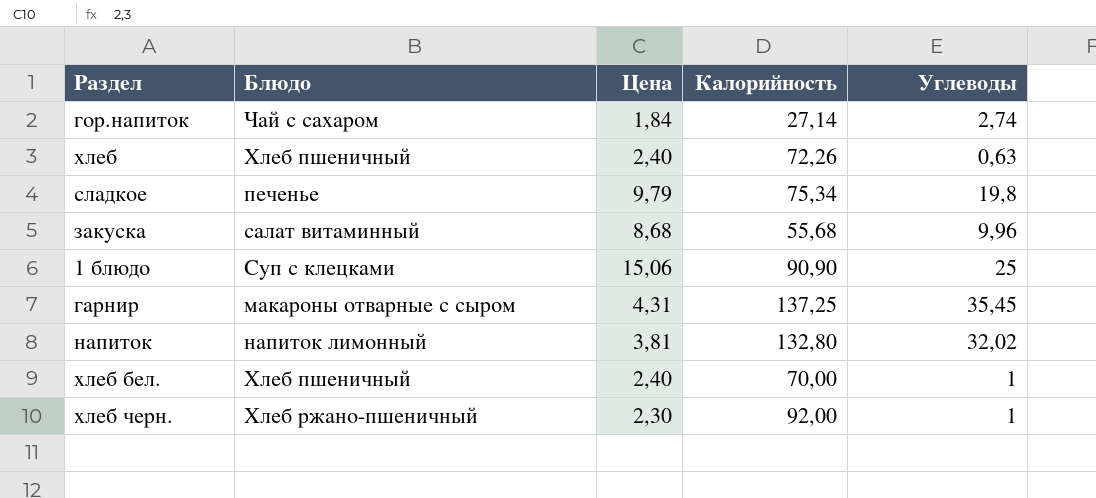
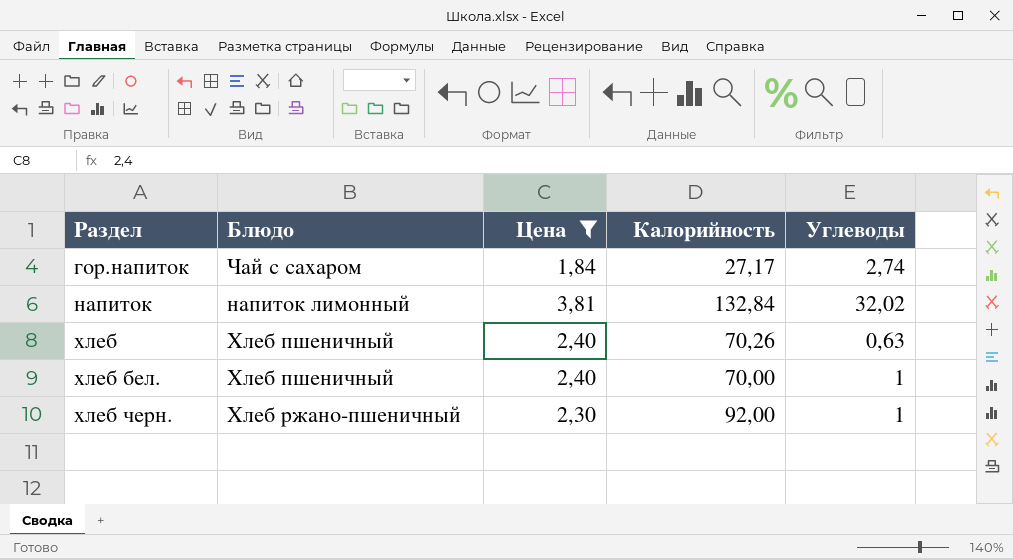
filter: none -> Цена <= 3,81
row order: none -> Раздел ascending
гор.напиток | Калорийность: 27,14 -> 27,17
напиток | Калорийность: 132,80 -> 132,84
хлеб | Калорийность: 72,26 -> 70,26

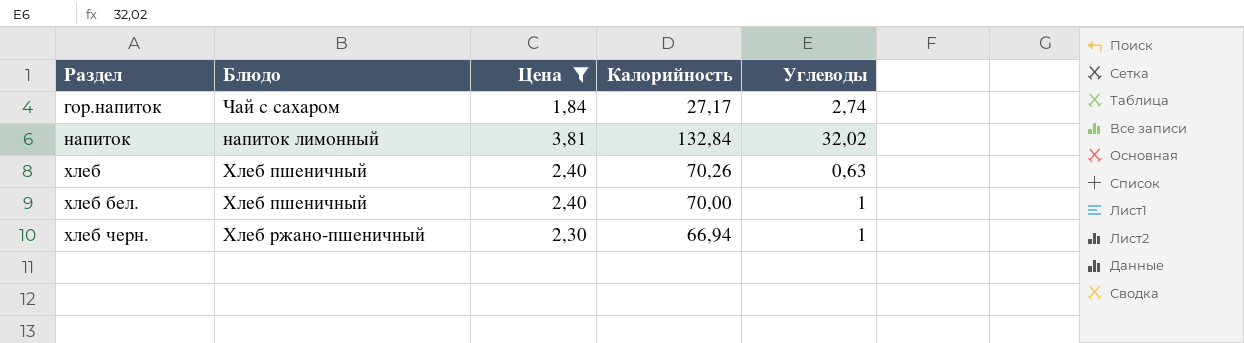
хлеб черн. | Калорийность: 92,00 -> 66,94

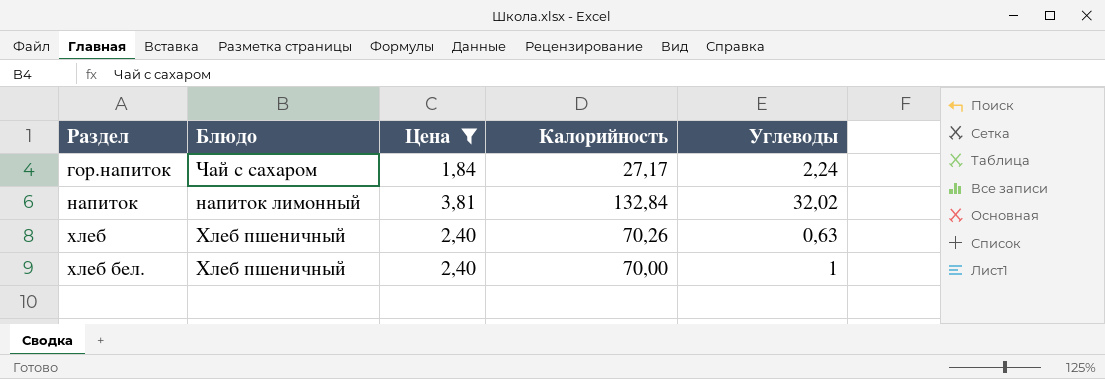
row хлеб черн.: Хлеб ржано-пшеничный | 2,30 | 66,94 | 1 -> none
гор.напиток | Углеводы: 2,74 -> 2,24

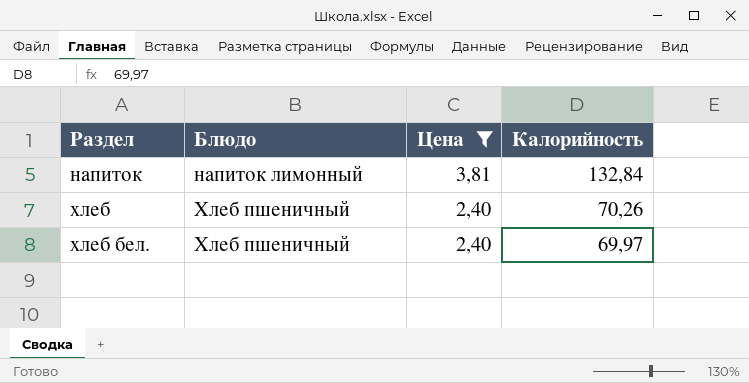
column Углеводы | position: 5 -> none
row гор.напиток: Чай с сахаром | 1,84 | 27,17 | 2,24 -> none
хлеб бел. | Калорийность: 70,00 -> 69,97

